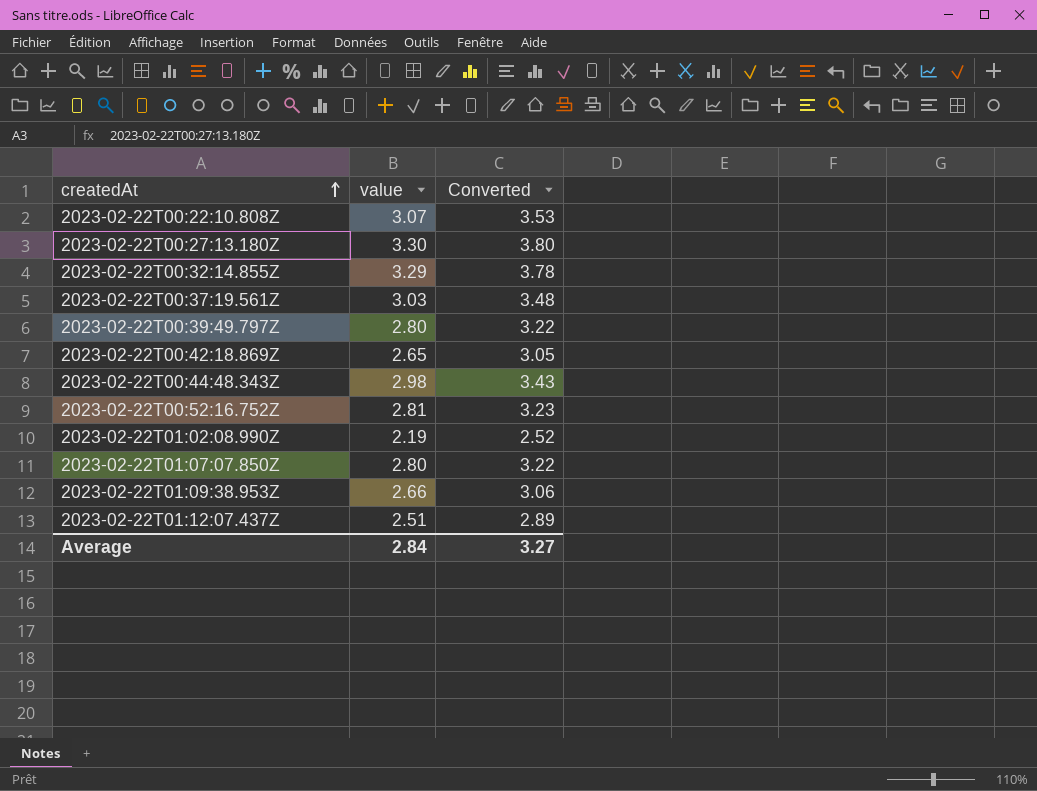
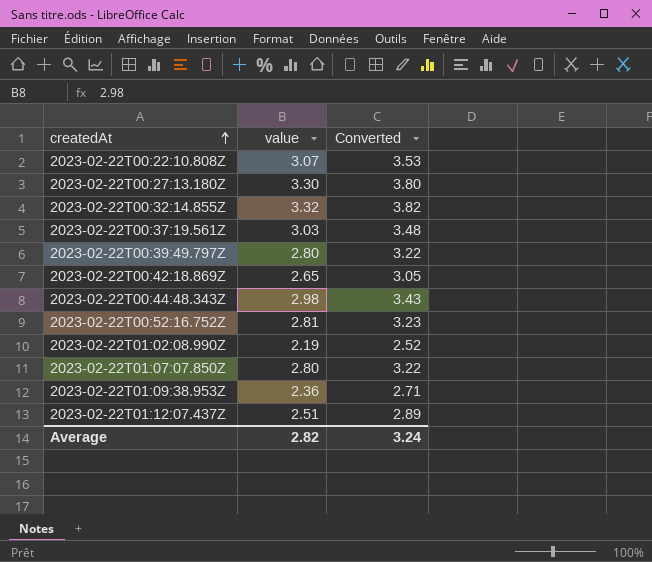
2023-02-22T00:32:14.855Z | value: 3.29 -> 3.32
2023-02-22T00:32:14.855Z | Converted: 3.78 -> 3.82
2023-02-22T01:09:38.953Z | value: 2.66 -> 2.36
2023-02-22T01:09:38.953Z | Converted: 3.06 -> 2.71
Average | value: 2.84 -> 2.82
Average | Converted: 3.27 -> 3.24

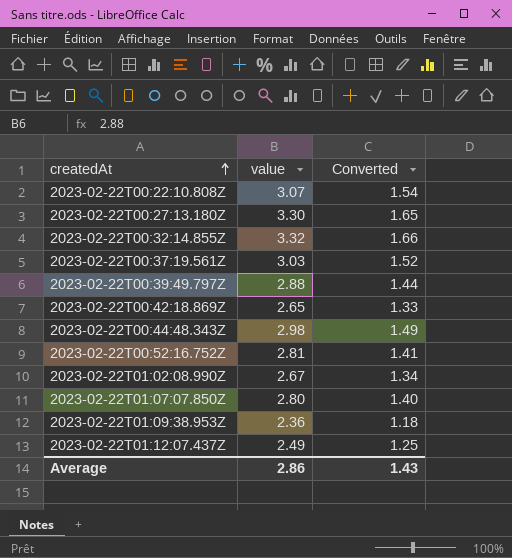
column Converted | formula: [value] * 1.15 -> [value] * 0.5
2023-02-22T00:39:49.797Z | value: 2.80 -> 2.88
2023-02-22T01:02:08.990Z | value: 2.19 -> 2.67
2023-02-22T01:12:07.437Z | value: 2.51 -> 2.49
Average | value: 2.82 -> 2.86
Average | Converted: 3.24 -> 1.43

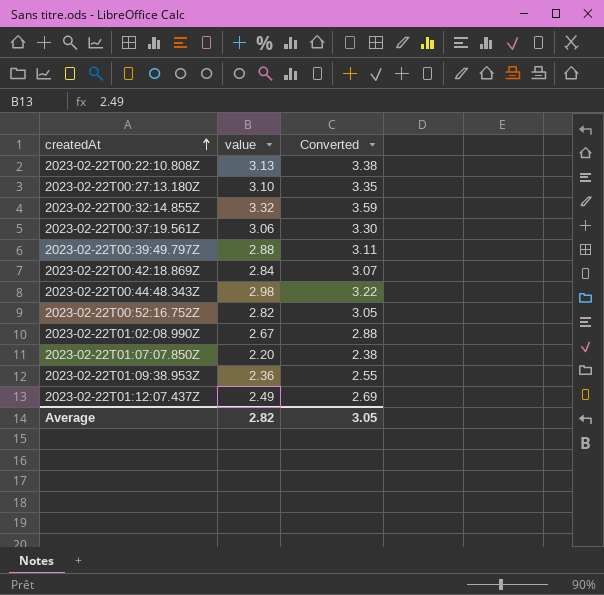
column Converted | formula: [value] * 0.5 -> [value] * 1.08
2023-02-22T00:22:10.808Z | value: 3.07 -> 3.13
2023-02-22T00:27:13.180Z | value: 3.30 -> 3.10
2023-02-22T00:37:19.561Z | value: 3.03 -> 3.06
2023-02-22T00:42:18.869Z | value: 2.65 -> 2.84
2023-02-22T00:52:16.752Z | value: 2.81 -> 2.82
2023-02-22T01:07:07.850Z | value: 2.80 -> 2.20
Average | value: 2.86 -> 2.82
Average | Converted: 1.43 -> 3.05

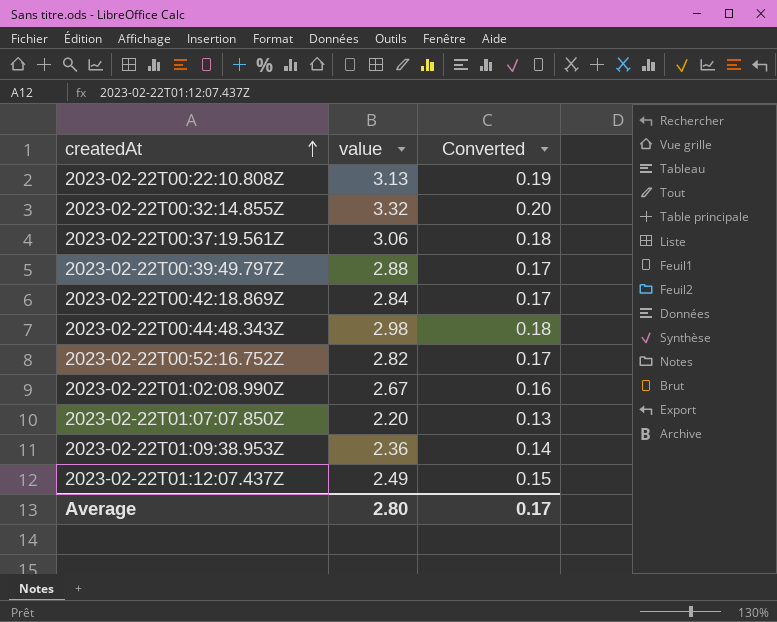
column Converted | formula: [value] * 1.08 -> [value] * 0.06
row 2023-02-22T00:27:13.180Z: 3.10 | 3.35 -> none
Average | value: 2.82 -> 2.80
Average | Converted: 3.05 -> 0.17

